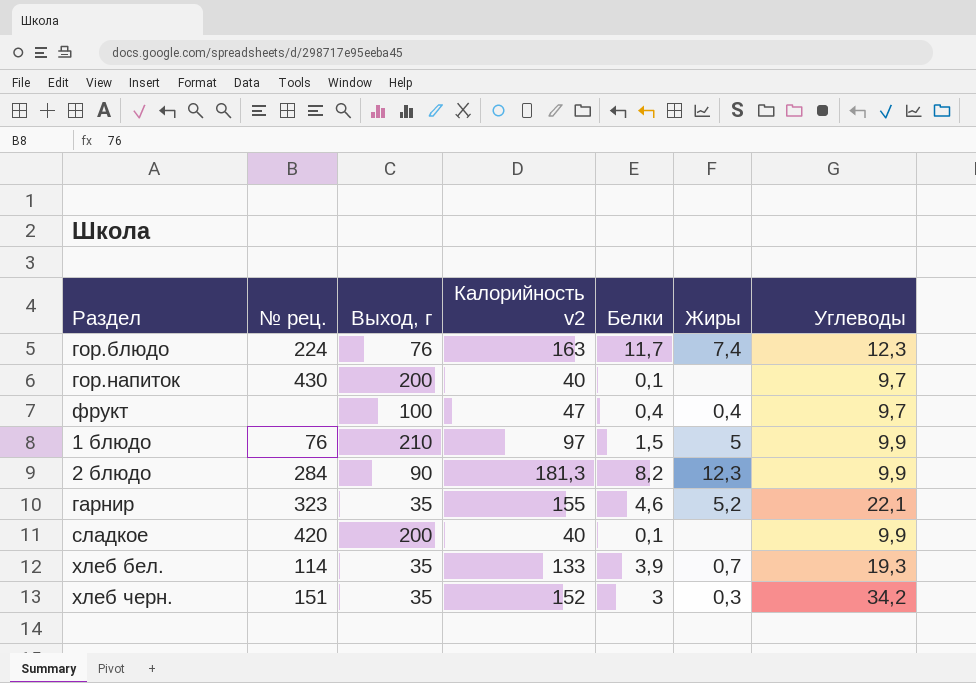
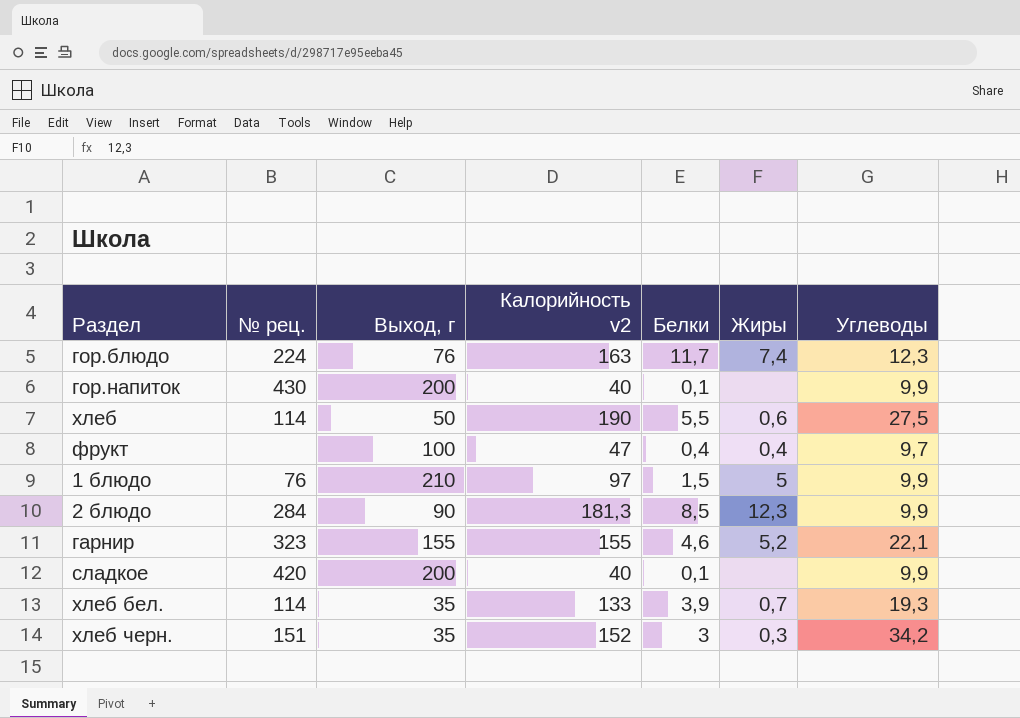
гор.напиток | Углеводы: 9,7 -> 9,9
row хлеб: none -> 114 | 50 | 190 | 5,5 | 0,6 | 27,5
2 блюдо | Белки: 8,2 -> 8,5
гарнир | Выход, г: 35 -> 155

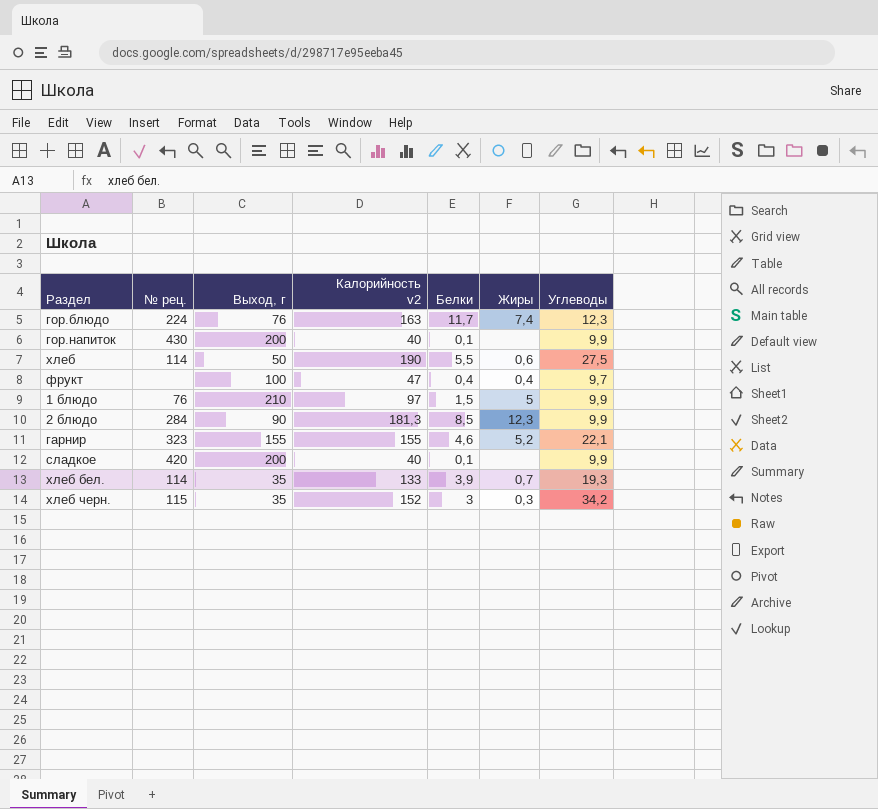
хлеб черн. | № рец.: 151 -> 115

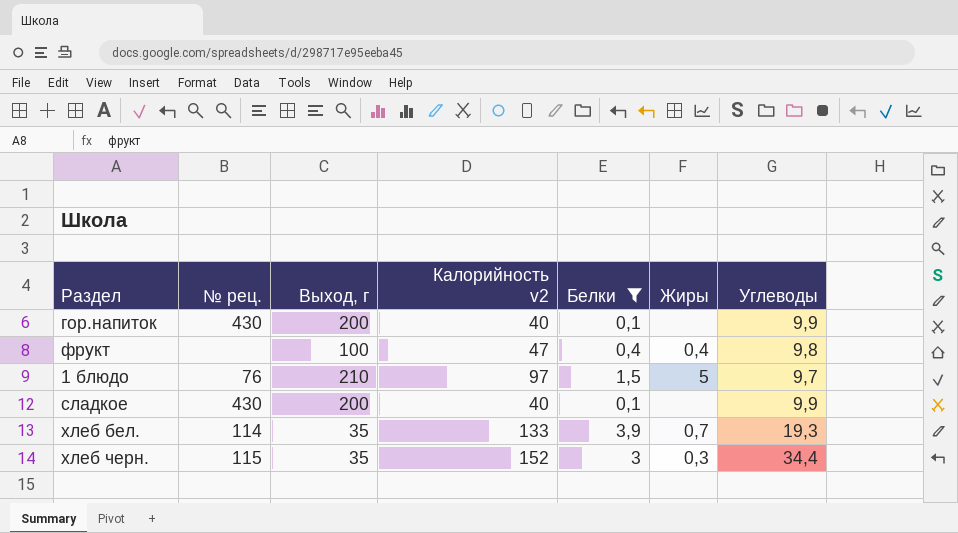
filter: none -> Белки <= 3,9
фрукт | Углеводы: 9,7 -> 9,8
1 блюдо | Углеводы: 9,9 -> 9,7
сладкое | № рец.: 420 -> 430
хлеб черн. | Углеводы: 34,2 -> 34,4

